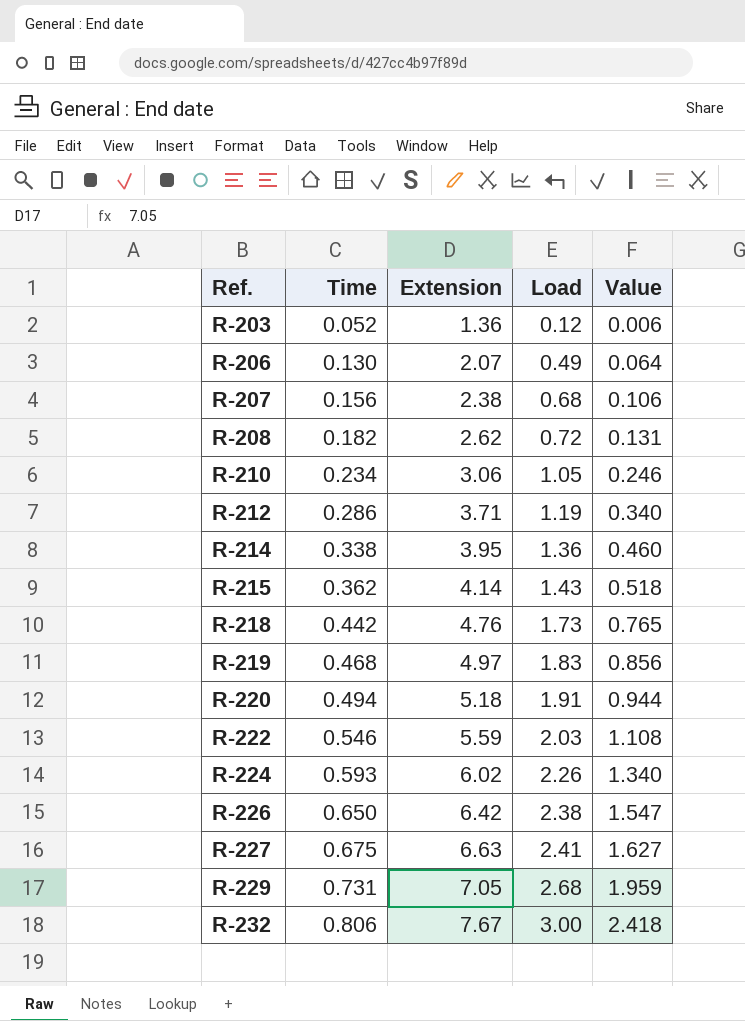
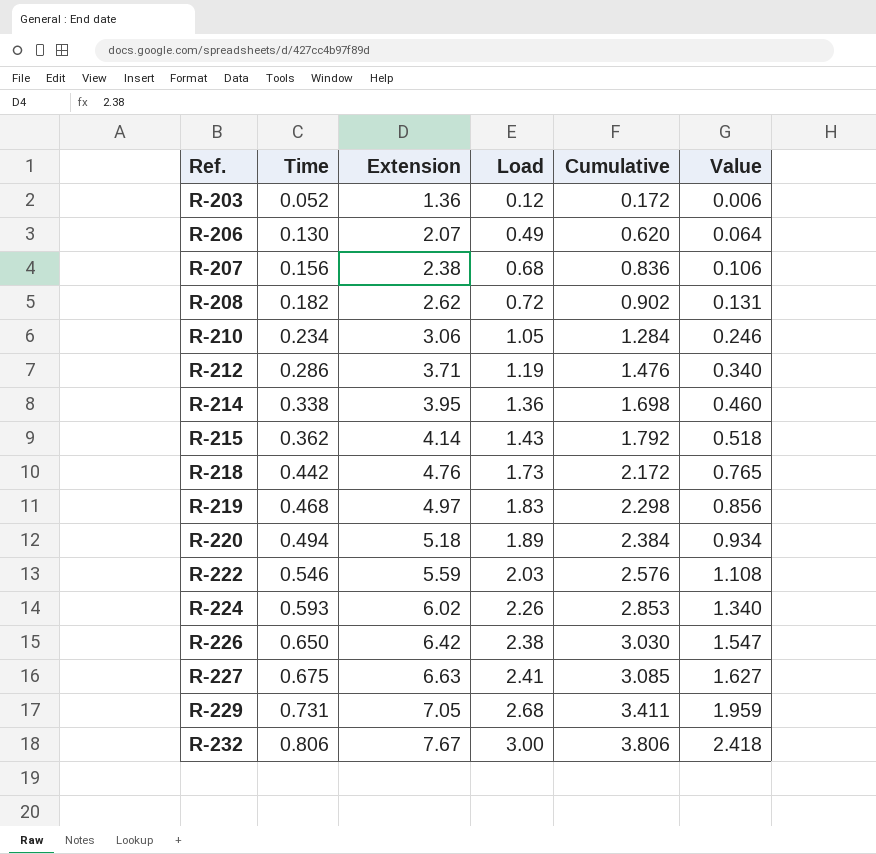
column Cumulative | formula: none -> [Time] + [Load]
R-220 | Load: 1.91 -> 1.89
R-220 | Value: 0.944 -> 0.934

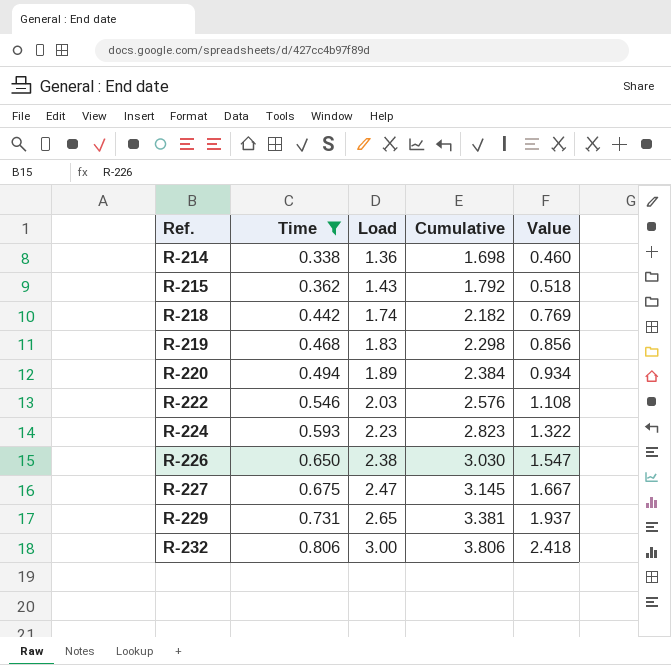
filter: none -> Time >= 0.338
column Extension | position: 3 -> none
R-218 | Load: 1.73 -> 1.74
R-218 | Cumulative: 2.172 -> 2.182
R-218 | Value: 0.765 -> 0.769
R-224 | Load: 2.26 -> 2.23
R-224 | Cumulative: 2.853 -> 2.823
R-224 | Value: 1.340 -> 1.322
R-227 | Load: 2.41 -> 2.47
R-227 | Cumulative: 3.085 -> 3.145
R-227 | Value: 1.627 -> 1.667
R-229 | Load: 2.68 -> 2.65
R-229 | Cumulative: 3.411 -> 3.381
R-229 | Value: 1.959 -> 1.937

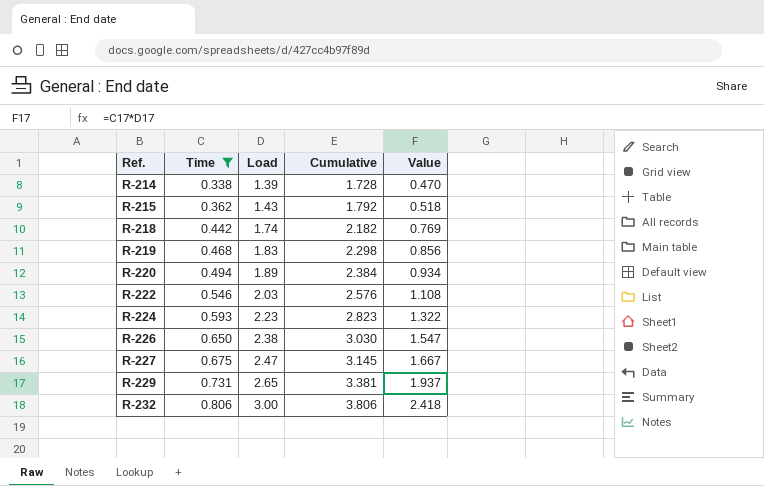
R-214 | Load: 1.36 -> 1.39
R-214 | Cumulative: 1.698 -> 1.728
R-214 | Value: 0.460 -> 0.470

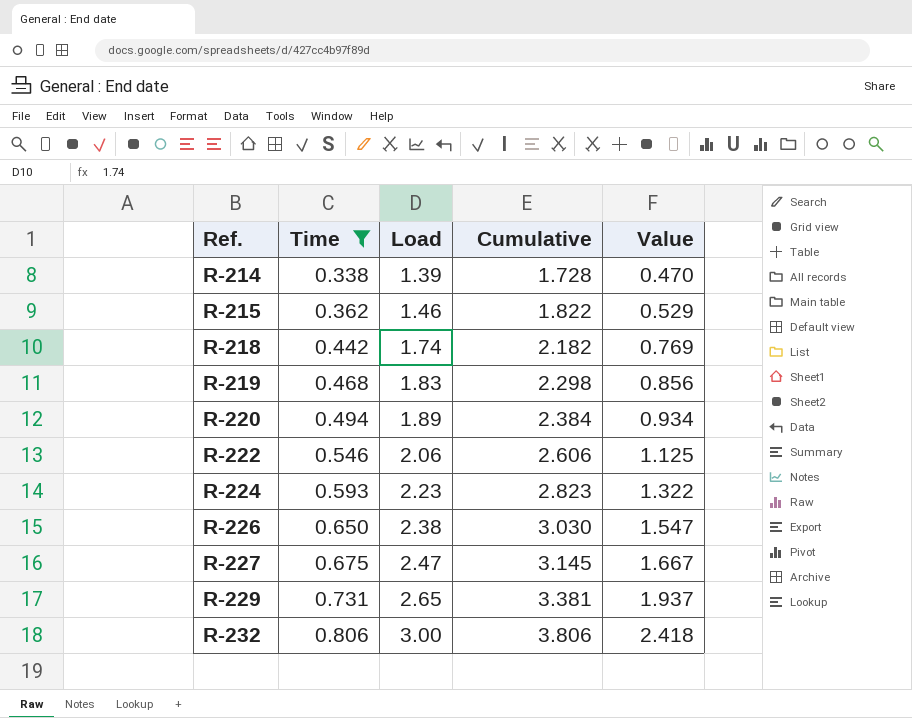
R-215 | Load: 1.43 -> 1.46
R-215 | Cumulative: 1.792 -> 1.822
R-215 | Value: 0.518 -> 0.529
R-222 | Load: 2.03 -> 2.06
R-222 | Cumulative: 2.576 -> 2.606
R-222 | Value: 1.108 -> 1.125

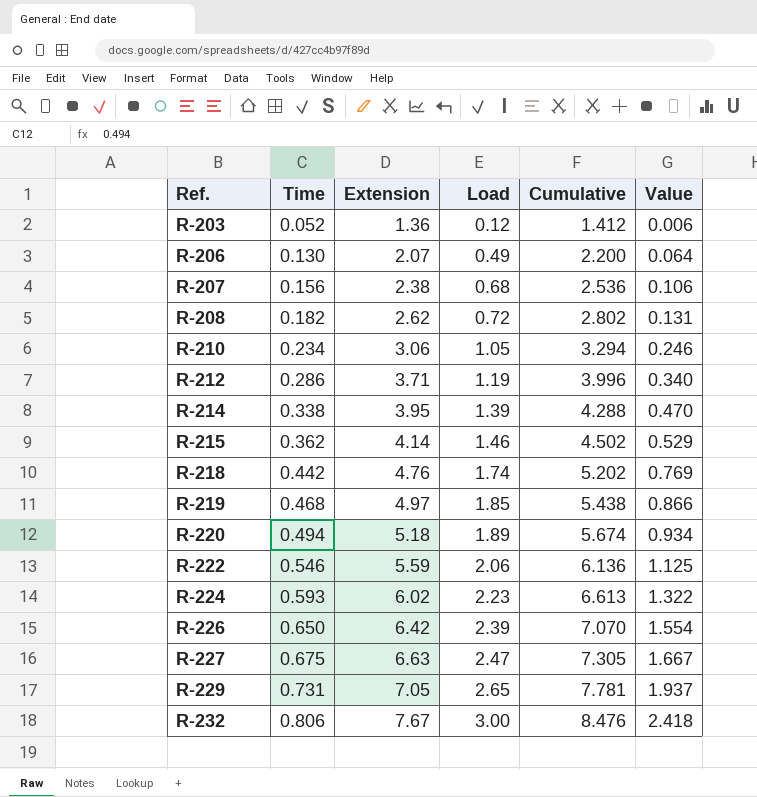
filter: Time >= 0.338 -> none
column Extension | position: none -> 3
column Cumulative | formula: [Time] + [Load] -> [Time] + [Extension]
R-219 | Load: 1.83 -> 1.85
R-219 | Value: 0.856 -> 0.866
R-226 | Load: 2.38 -> 2.39
R-226 | Value: 1.547 -> 1.554

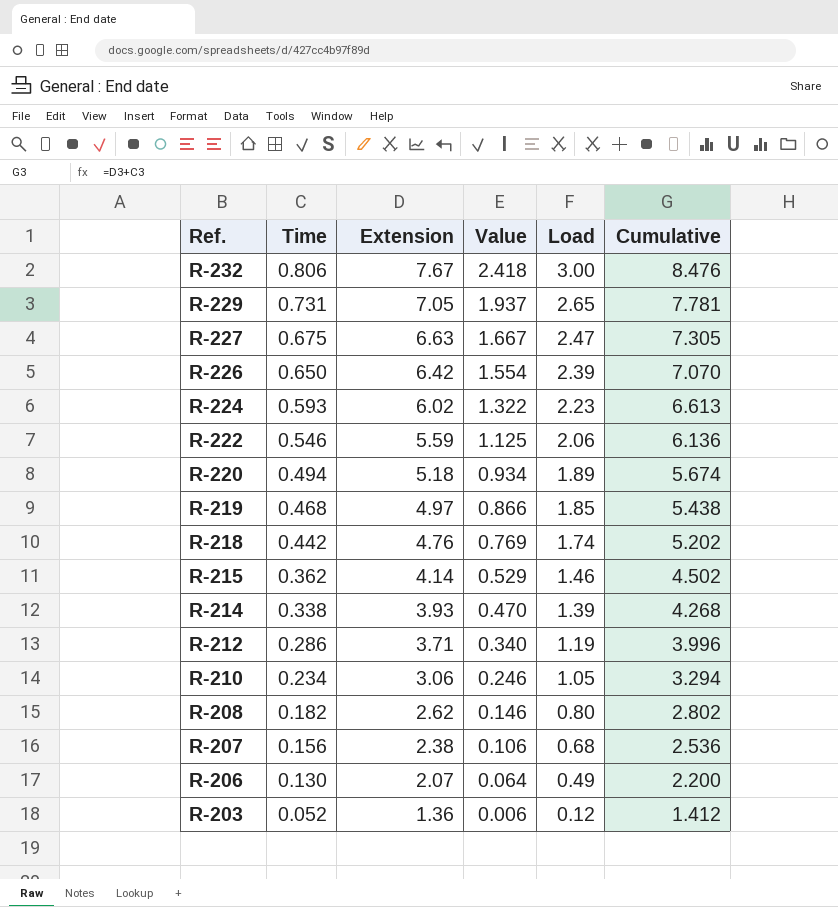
row order: Ref. ascending -> Ref. descending
column Value | position: 6 -> 4
R-214 | Extension: 3.95 -> 3.93
R-214 | Cumulative: 4.288 -> 4.268
R-208 | Value: 0.131 -> 0.146
R-208 | Load: 0.72 -> 0.80

